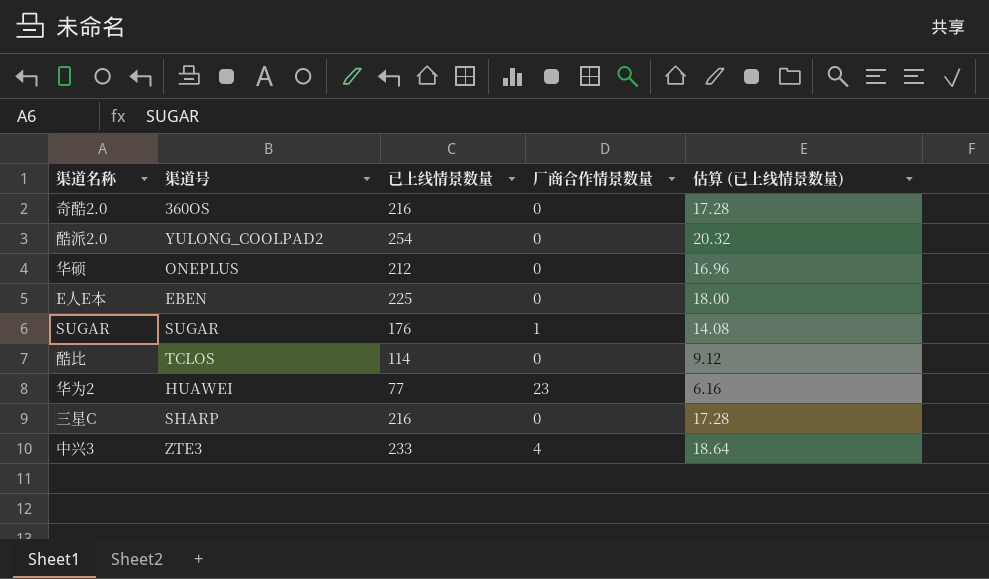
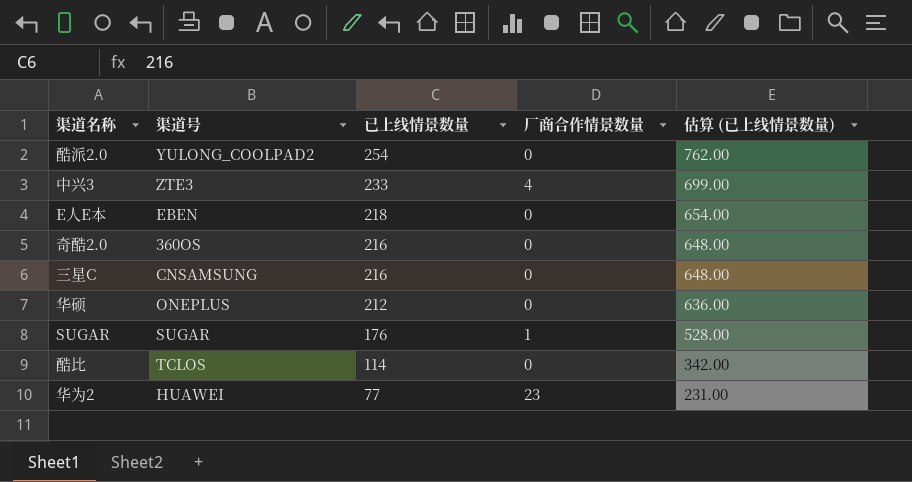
row order: none -> 已上线情景数量 descending
column 估算 (已上线情景数量) | formula: [已上线情景数量] * 0.08 -> [已上线情景数量] * 3
E人E本 | 已上线情景数量: 225 -> 218
三星C | 渠道号: SHARP -> CNSAMSUNG

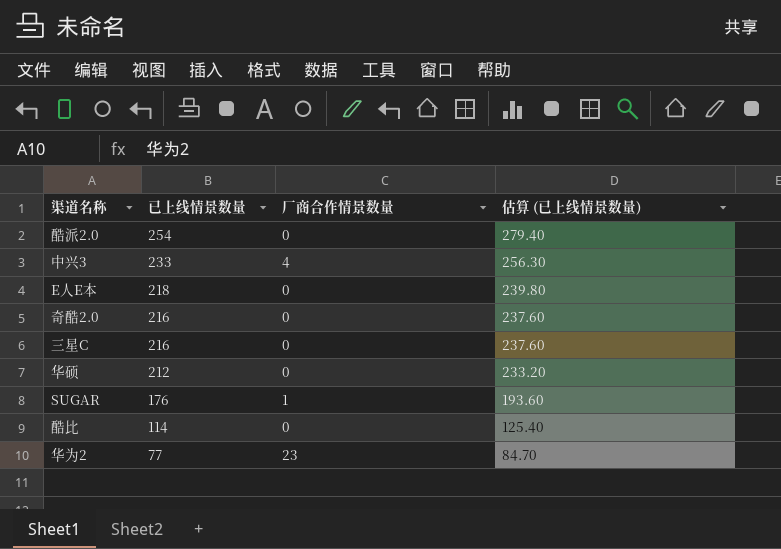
column 渠道号 | position: 2 -> none
column 估算 (已上线情景数量) | formula: [已上线情景数量] * 3 -> [已上线情景数量] * 1.1

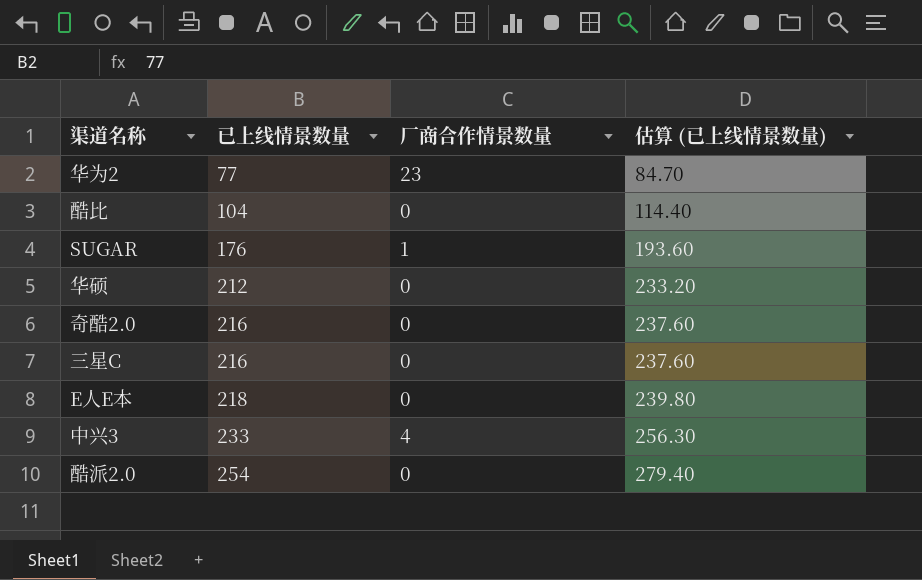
row order: 已上线情景数量 descending -> 已上线情景数量 ascending
酷比 | 已上线情景数量: 114 -> 104
酷比 | 估算 (已上线情景数量): 125.40 -> 114.40

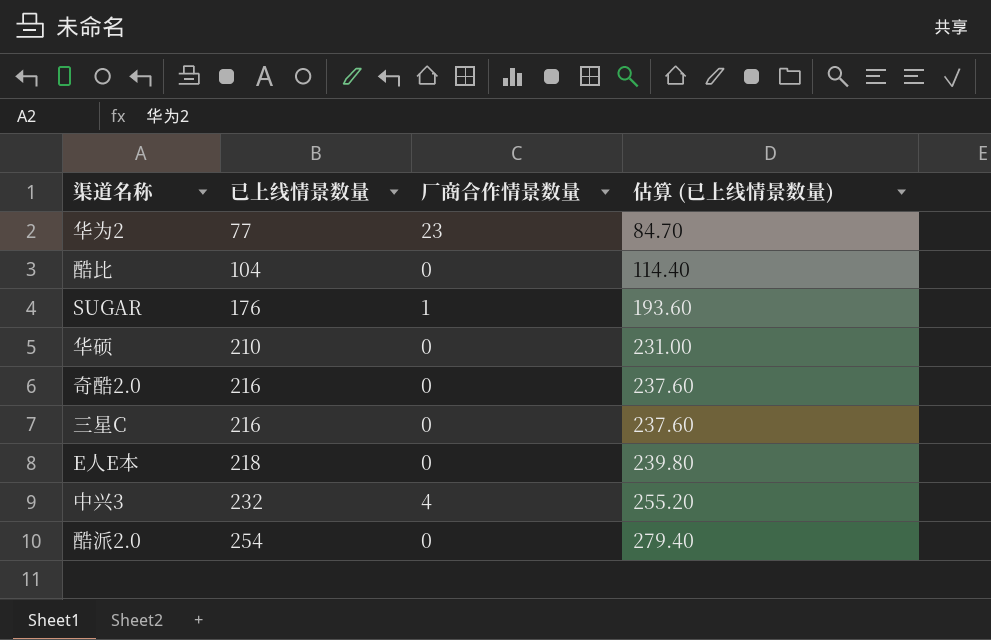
华硕 | 已上线情景数量: 212 -> 210
华硕 | 估算 (已上线情景数量): 233.20 -> 231.00
中兴3 | 已上线情景数量: 233 -> 232
中兴3 | 估算 (已上线情景数量): 256.30 -> 255.20

